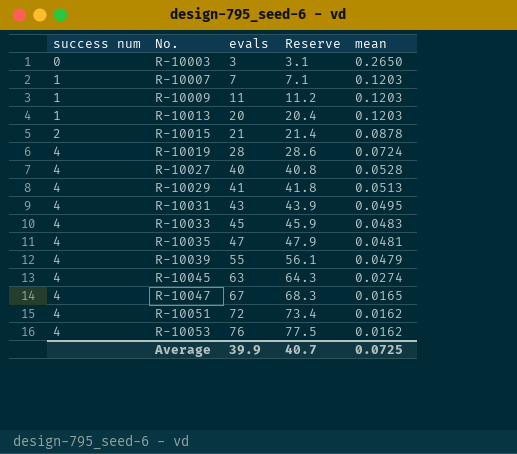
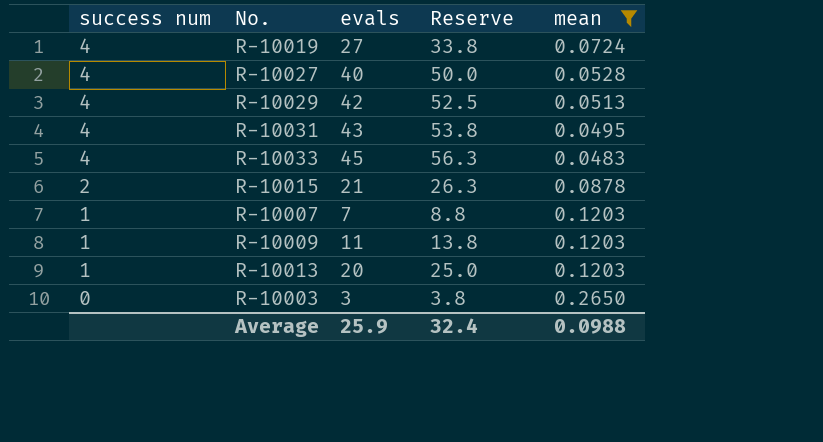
filter: none -> mean >= 0.0483
row order: success num ascending -> success num descending
column Reserve | formula: [evals] * 1.02 -> [evals] * 1.25
R-10019 | evals: 28 -> 27
R-10029 | evals: 41 -> 42
Average | evals: 39.9 -> 25.9
Average | Reserve: 40.7 -> 32.4
Average | mean: 0.0725 -> 0.0988

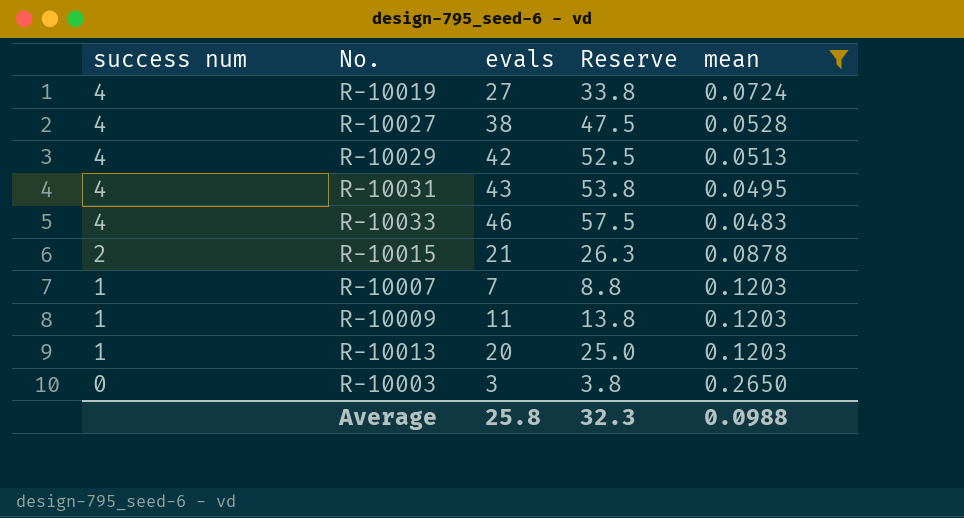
R-10027 | evals: 40 -> 38
R-10027 | Reserve: 50.0 -> 47.5
R-10033 | evals: 45 -> 46
R-10033 | Reserve: 56.3 -> 57.5
Average | evals: 25.9 -> 25.8
Average | Reserve: 32.4 -> 32.3

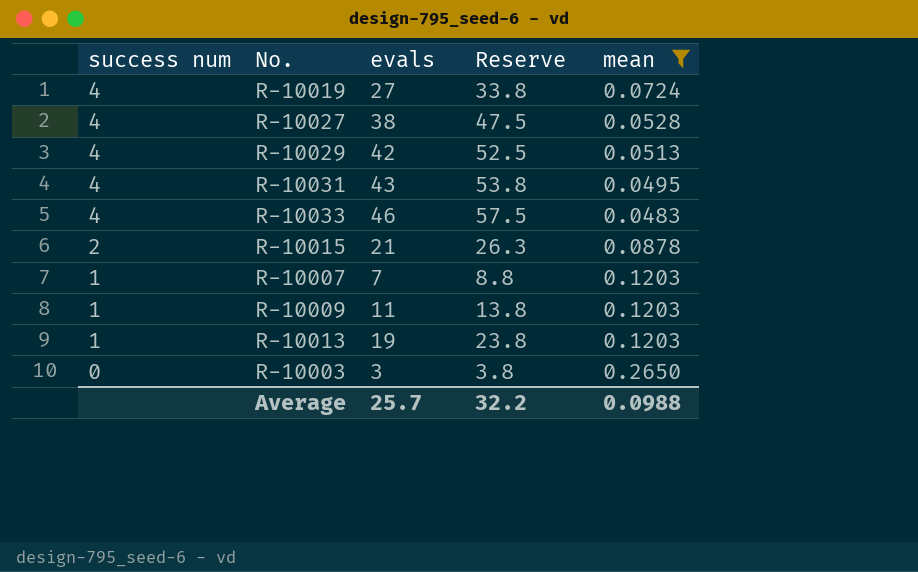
R-10013 | evals: 20 -> 19
R-10013 | Reserve: 25.0 -> 23.8
Average | evals: 25.8 -> 25.7
Average | Reserve: 32.3 -> 32.2

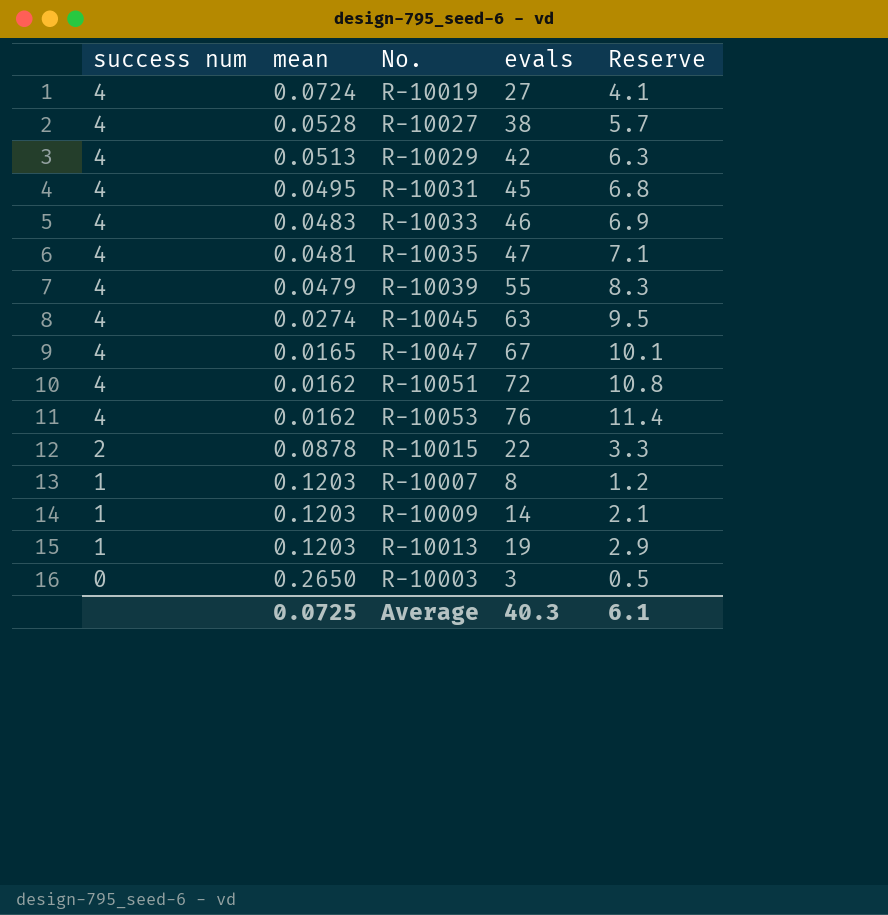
filter: mean >= 0.0483 -> none
column mean | position: 5 -> 2
column Reserve | formula: [evals] * 1.25 -> [evals] * 0.15
R-10031 | evals: 43 -> 45
R-10015 | evals: 21 -> 22
R-10007 | evals: 7 -> 8
R-10009 | evals: 11 -> 14
Average | mean: 0.0988 -> 0.0725
Average | evals: 25.7 -> 40.3
Average | Reserve: 32.2 -> 6.1

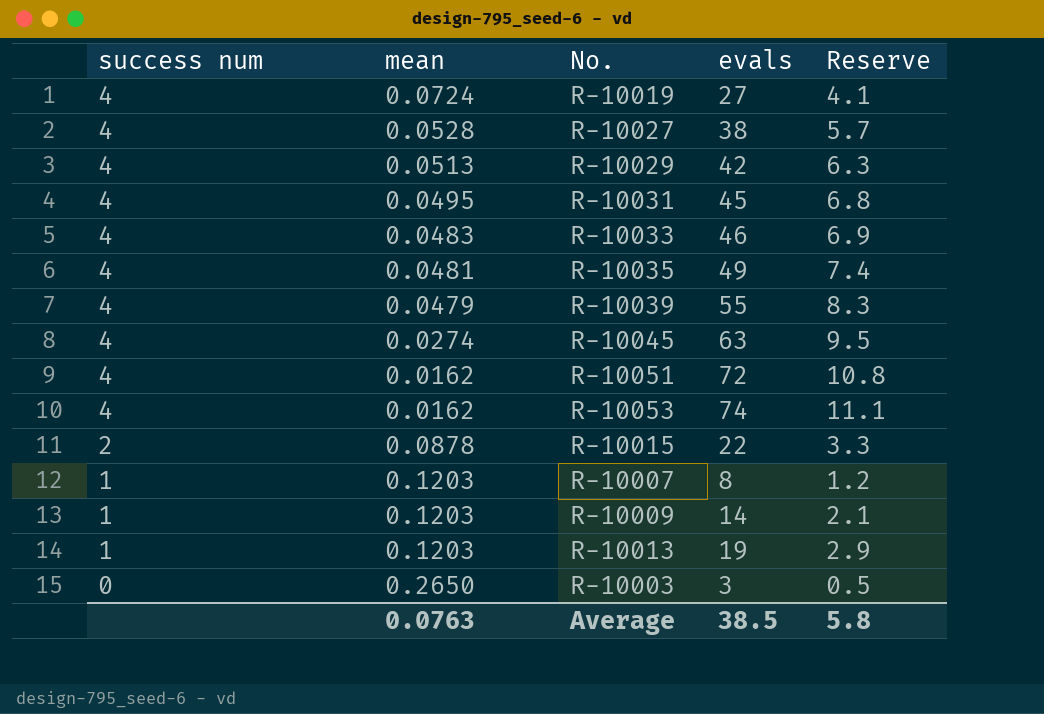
row R-10047: 4 | 0.0165 | 67 | 10.1 -> none
R-10035 | evals: 47 -> 49
R-10035 | Reserve: 7.1 -> 7.4
R-10053 | evals: 76 -> 74
R-10053 | Reserve: 11.4 -> 11.1
Average | mean: 0.0725 -> 0.0763
Average | evals: 40.3 -> 38.5
Average | Reserve: 6.1 -> 5.8

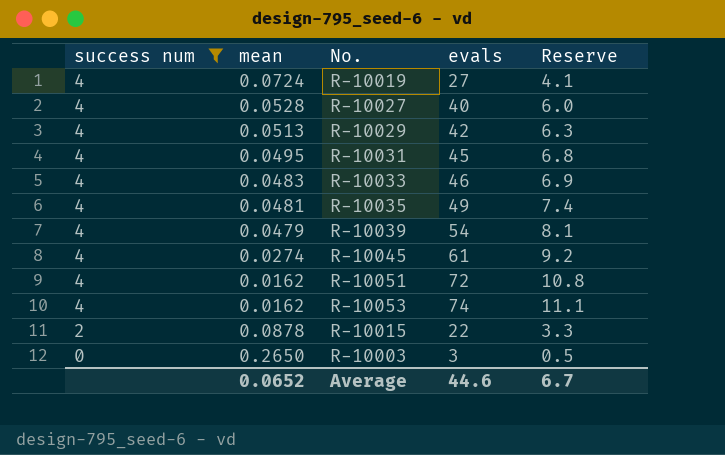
filter: none -> success num != 1
R-10027 | evals: 38 -> 40
R-10027 | Reserve: 5.7 -> 6.0
R-10039 | evals: 55 -> 54
R-10039 | Reserve: 8.3 -> 8.1
R-10045 | evals: 63 -> 61
R-10045 | Reserve: 9.5 -> 9.2
Average | mean: 0.0763 -> 0.0652
Average | evals: 38.5 -> 44.6
Average | Reserve: 5.8 -> 6.7

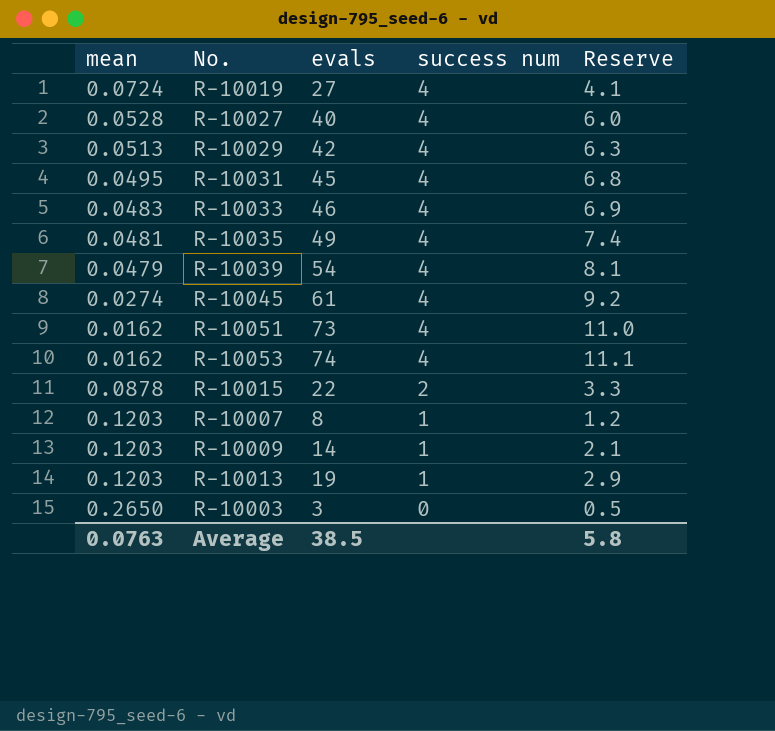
filter: success num != 1 -> none
column success num | position: 1 -> 4
R-10051 | evals: 72 -> 73
R-10051 | Reserve: 10.8 -> 11.0
Average | mean: 0.0652 -> 0.0763
Average | evals: 44.6 -> 38.5
Average | Reserve: 6.7 -> 5.8

